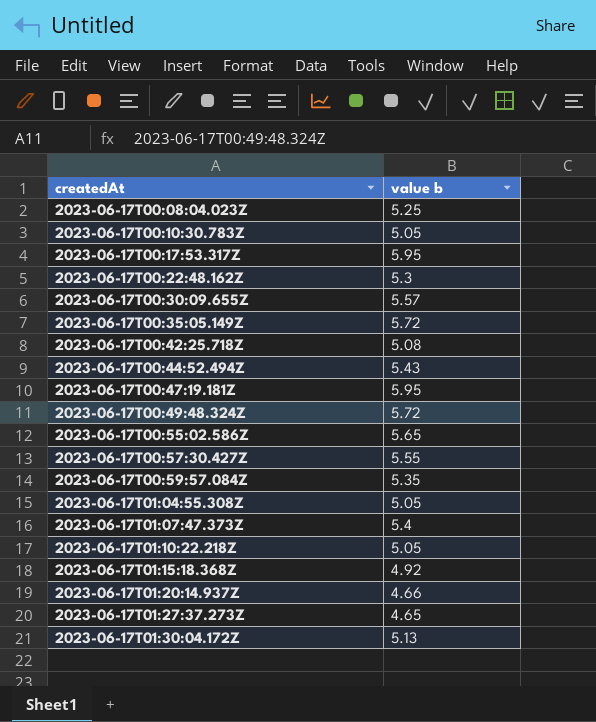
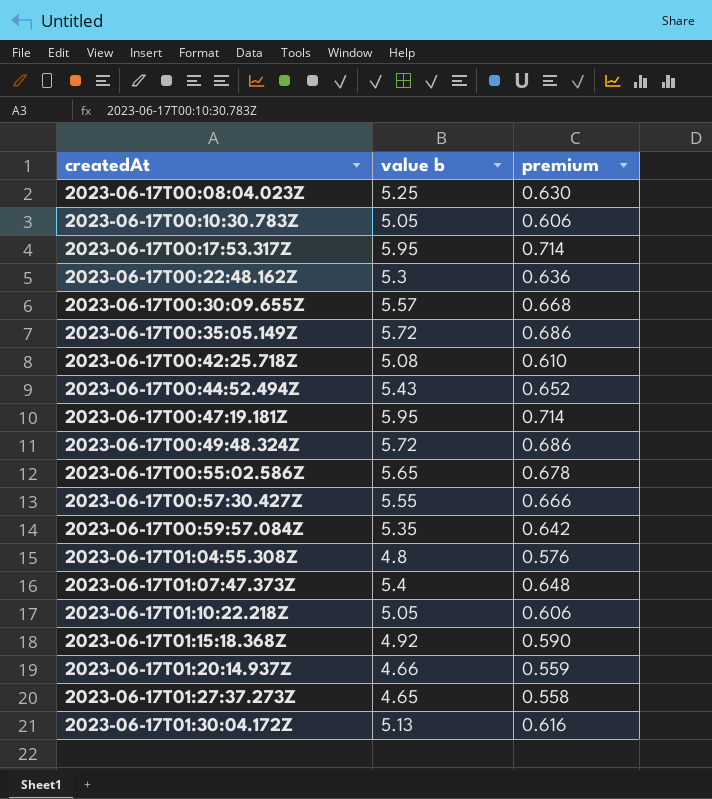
column premium | formula: none -> [value b] * 0.12
2023-06-17T01:04:55.308Z | value b: 5.05 -> 4.8

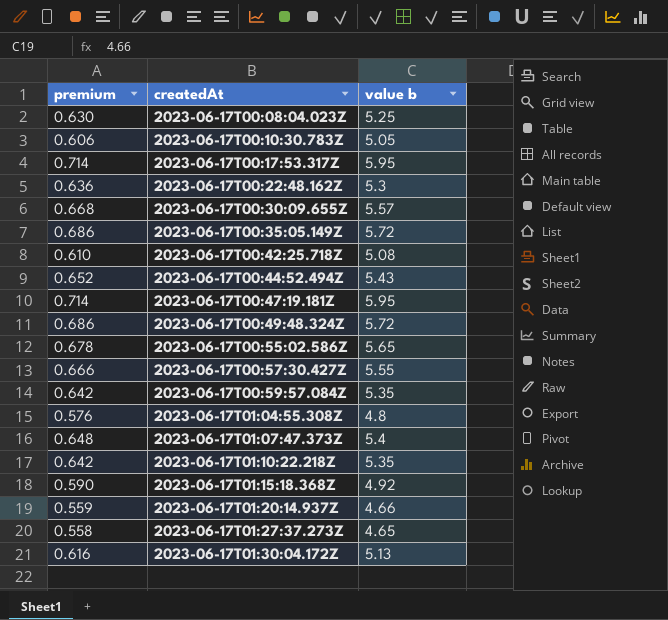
column premium | position: 3 -> 1
2023-06-17T01:10:22.218Z | premium: 0.606 -> 0.642
2023-06-17T01:10:22.218Z | value b: 5.05 -> 5.35

